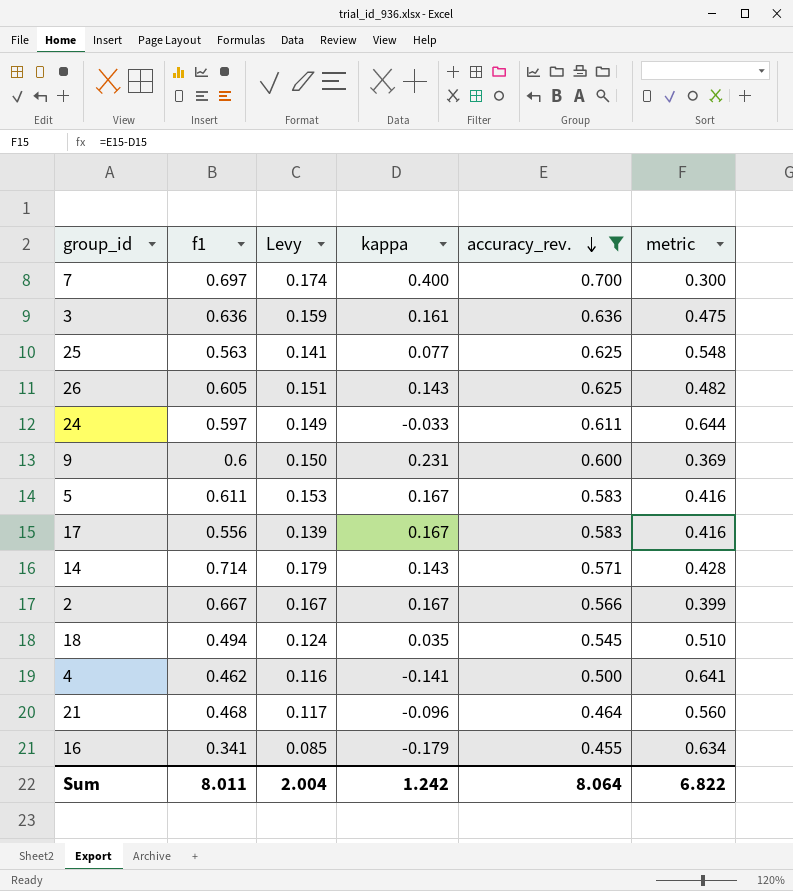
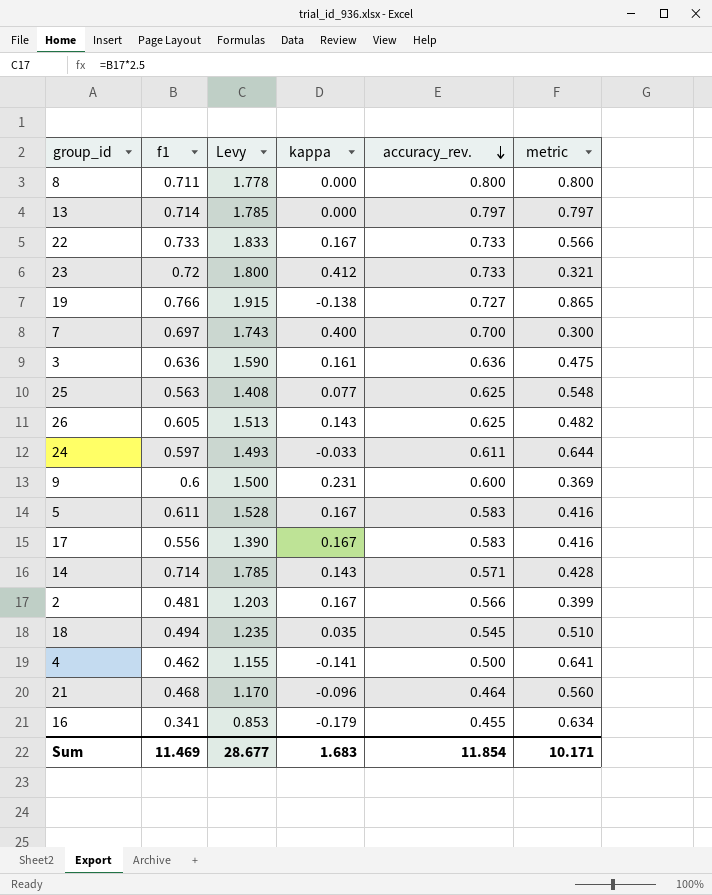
filter: accuracy_rev. <= 0.700 -> none
column Levy | formula: [f1] * 0.25 -> [f1] * 2.5
2 | f1: 0.667 -> 0.481
Sum | f1: 8.011 -> 11.469
Sum | Levy: 2.004 -> 28.677
Sum | kappa: 1.242 -> 1.683
Sum | accuracy_rev.: 8.064 -> 11.854
Sum | metric: 6.822 -> 10.171

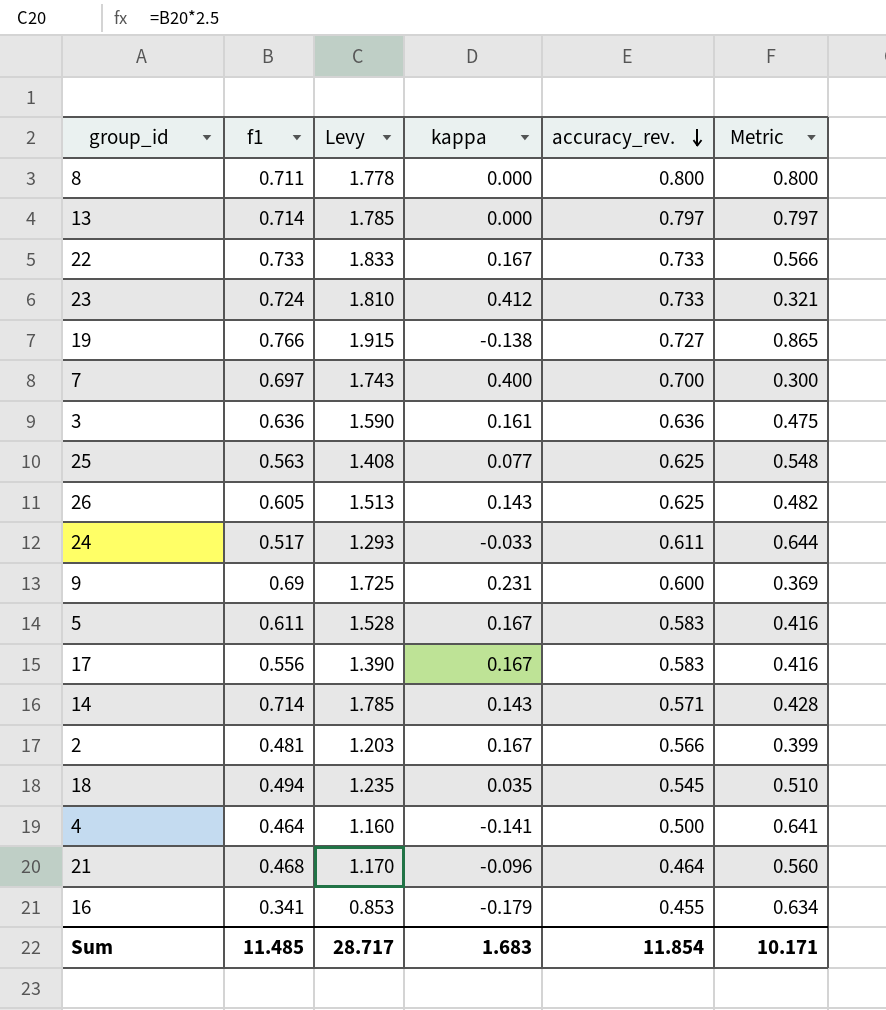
column name: metric -> Metric
23 | f1: 0.72 -> 0.724
23 | Levy: 1.800 -> 1.810
24 | f1: 0.597 -> 0.517
24 | Levy: 1.493 -> 1.293
9 | f1: 0.6 -> 0.69
9 | Levy: 1.500 -> 1.725
4 | f1: 0.462 -> 0.464
4 | Levy: 1.155 -> 1.160
Sum | f1: 11.469 -> 11.485
Sum | Levy: 28.677 -> 28.717

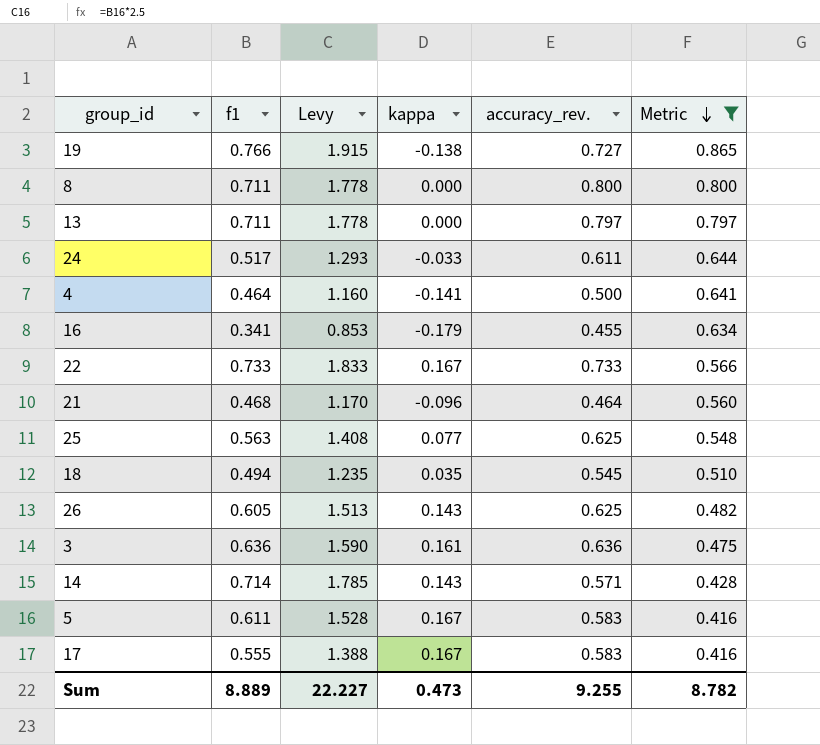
filter: none -> Metric >= 0.416
row order: accuracy_rev. descending -> Metric descending
13 | f1: 0.714 -> 0.711
13 | Levy: 1.785 -> 1.778
17 | f1: 0.556 -> 0.555
17 | Levy: 1.390 -> 1.388
Sum | f1: 11.485 -> 8.889
Sum | Levy: 28.717 -> 22.227
Sum | kappa: 1.683 -> 0.473
Sum | accuracy_rev.: 11.854 -> 9.255
Sum | Metric: 10.171 -> 8.782

